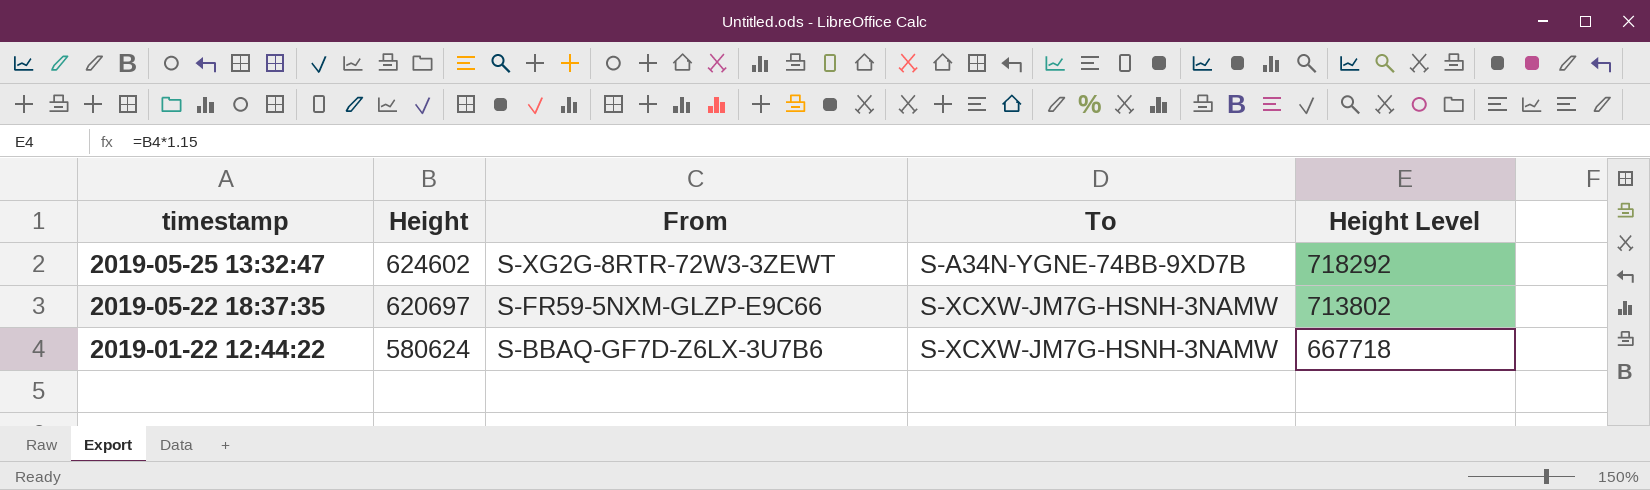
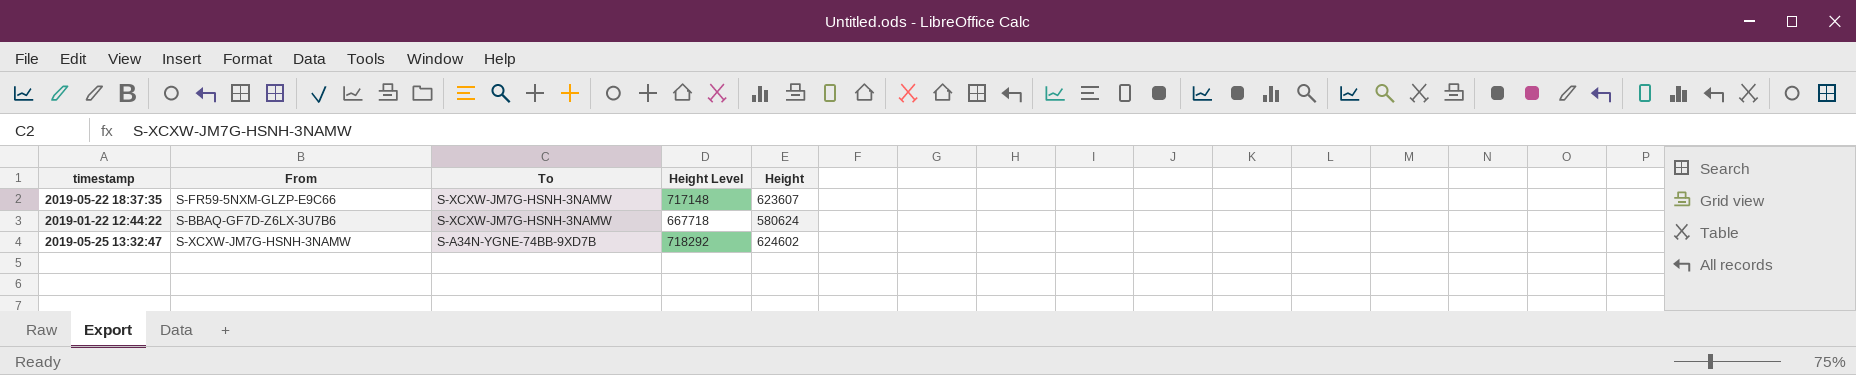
row order: timestamp descending -> To descending
column Height | position: 2 -> 5
2019-05-22 18:37:35 | Height Level: 713802 -> 717148
2019-05-22 18:37:35 | Height: 620697 -> 623607
2019-05-25 13:32:47 | From: S-XG2G-8RTR-72W3-3ZEWT -> S-XCXW-JM7G-HSNH-3NAMW

